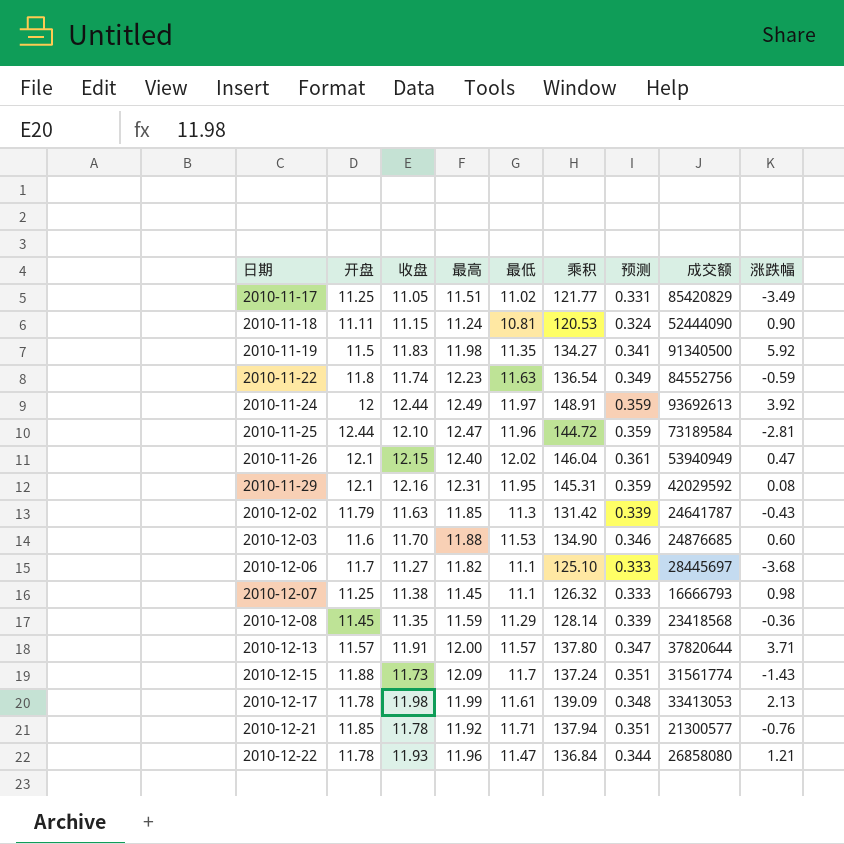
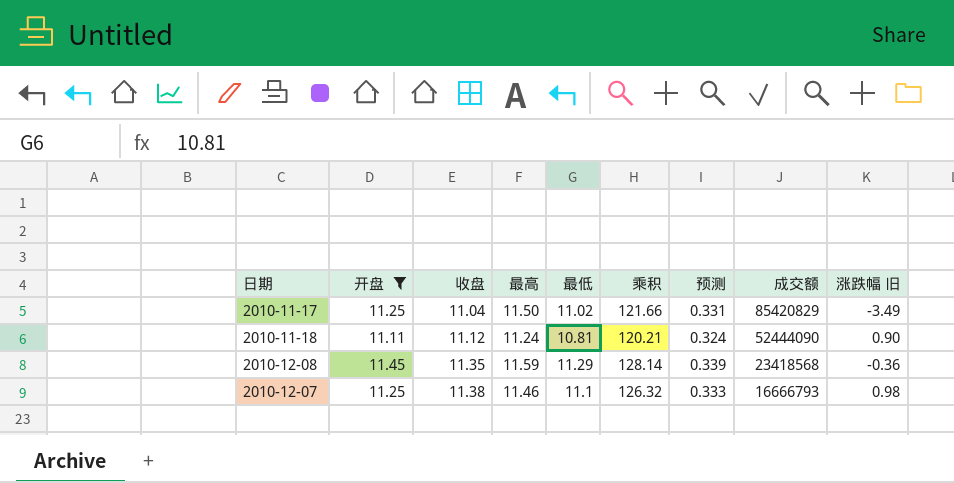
filter: none -> 开盘 <= 11.45
row order: 日期 ascending -> 收盘 ascending
column name: 涨跌幅 -> 涨跌幅 旧
2010-11-17 | 收盘: 11.05 -> 11.04
2010-11-17 | 最高: 11.51 -> 11.50
2010-11-17 | 乘积: 121.77 -> 121.66
2010-11-18 | 收盘: 11.15 -> 11.12
2010-11-18 | 乘积: 120.53 -> 120.21
2010-12-07 | 最高: 11.45 -> 11.46

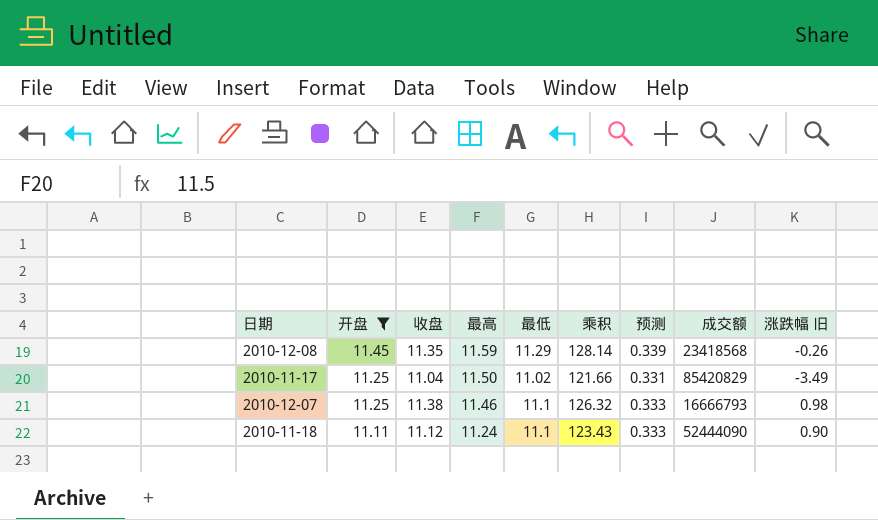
row order: 收盘 ascending -> 开盘 descending
2010-12-08 | 涨跌幅 旧: -0.36 -> -0.26
2010-11-18 | 最低: 10.81 -> 11.1
2010-11-18 | 乘积: 120.21 -> 123.43
2010-11-18 | 预测: 0.324 -> 0.333

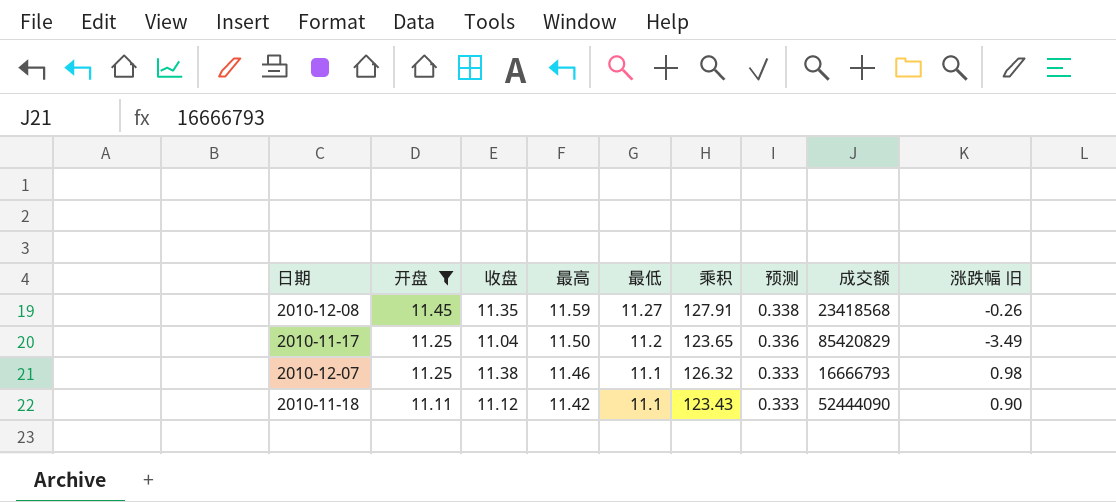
2010-12-08 | 最低: 11.29 -> 11.27
2010-12-08 | 乘积: 128.14 -> 127.91
2010-12-08 | 预测: 0.339 -> 0.338
2010-11-17 | 最低: 11.02 -> 11.2
2010-11-17 | 乘积: 121.66 -> 123.65
2010-11-17 | 预测: 0.331 -> 0.336
2010-11-18 | 最高: 11.24 -> 11.42

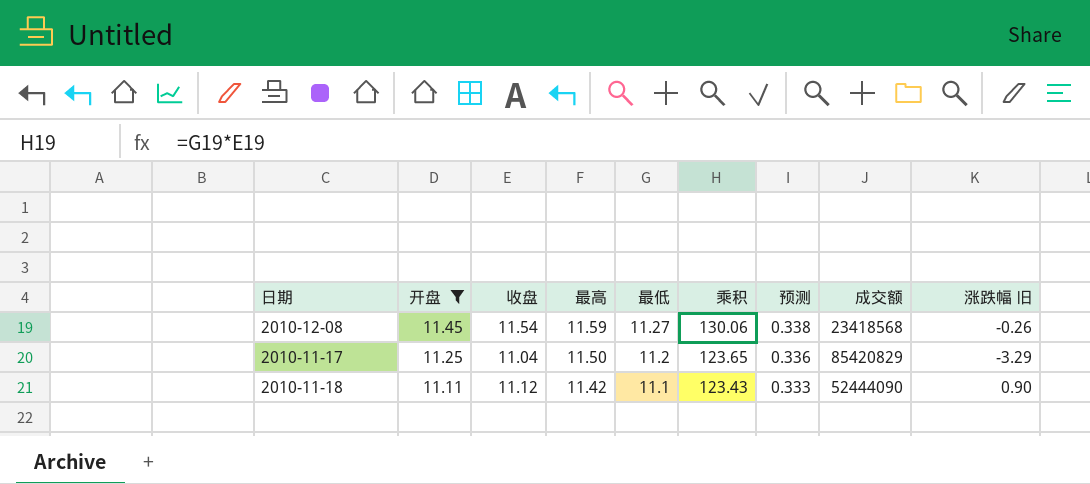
row 2010-12-07: 11.25 | 11.38 | 11.46 | 11.1 | 126.32 | 0.333 | 16666793 | 0.98 -> none
2010-12-08 | 收盘: 11.35 -> 11.54
2010-12-08 | 乘积: 127.91 -> 130.06
2010-11-17 | 涨跌幅 旧: -3.49 -> -3.29

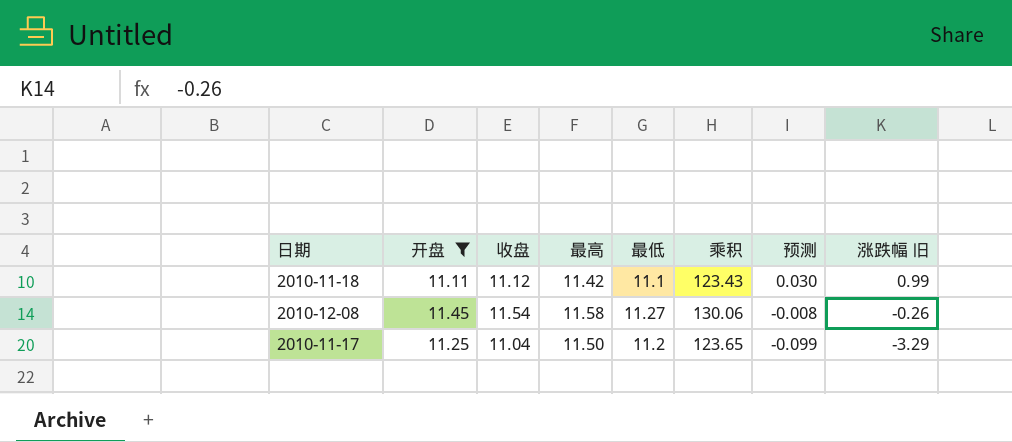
row order: 开盘 descending -> 预测 descending
column 成交额 | position: 8 -> none
column 预测 | formula: [最低] * 0.03 -> [涨跌幅 旧] * 0.03
2010-11-18 | 涨跌幅 旧: 0.90 -> 0.99
2010-12-08 | 最高: 11.59 -> 11.58

